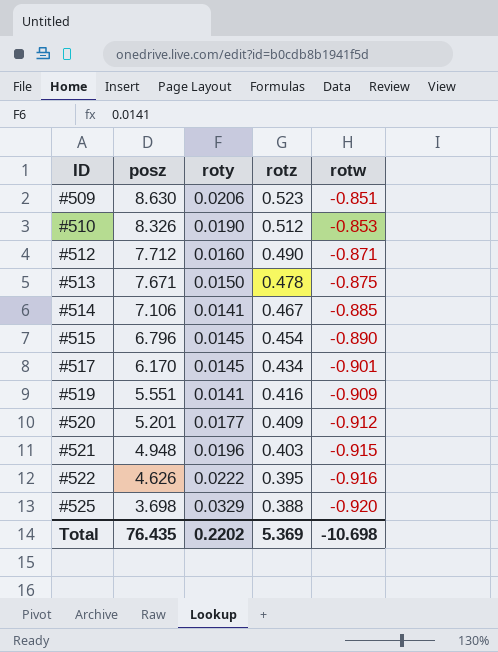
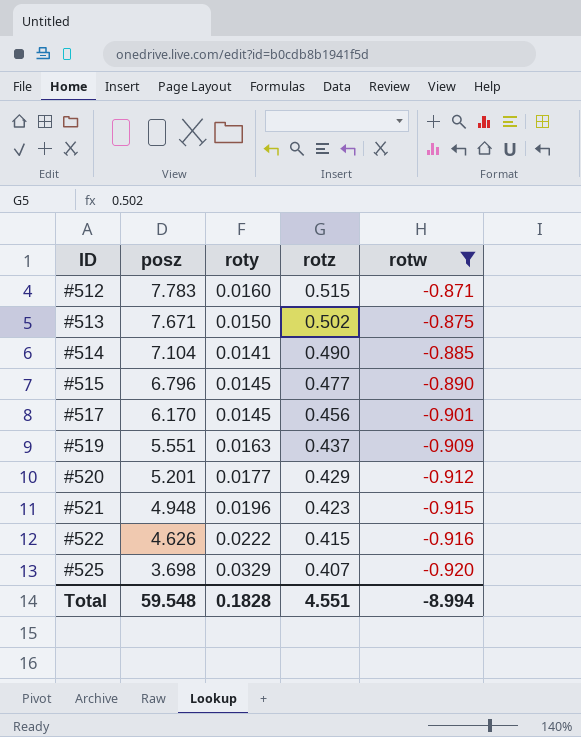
filter: none -> rotw <= -0.871
#512 | posz: 7.712 -> 7.783
#512 | rotz: 0.490 -> 0.515
#513 | rotz: 0.478 -> 0.502
#514 | posz: 7.106 -> 7.104
#514 | rotz: 0.467 -> 0.490
#515 | rotz: 0.454 -> 0.477
#517 | rotz: 0.434 -> 0.456
#519 | roty: 0.0141 -> 0.0163
#519 | rotz: 0.416 -> 0.437
#520 | rotz: 0.409 -> 0.429
#521 | rotz: 0.403 -> 0.423
#522 | rotz: 0.395 -> 0.415
#525 | rotz: 0.388 -> 0.407
Total | posz: 76.435 -> 59.548
Total | roty: 0.2202 -> 0.1828
Total | rotz: 5.369 -> 4.551
Total | rotw: -10.698 -> -8.994

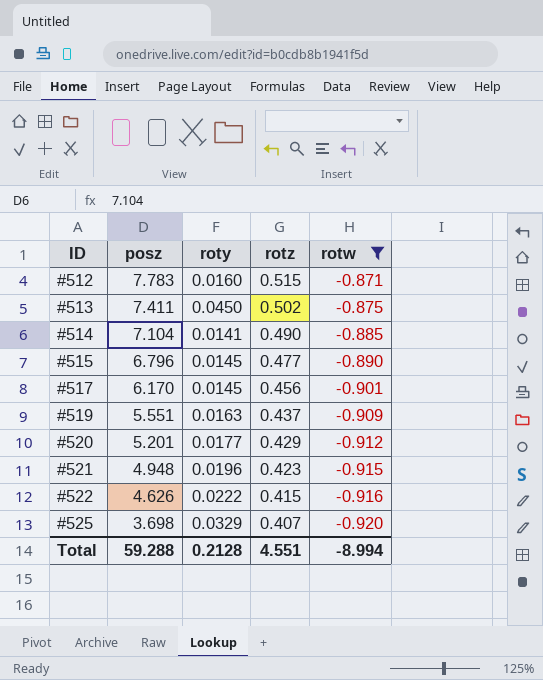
#513 | posz: 7.671 -> 7.411
#513 | roty: 0.0150 -> 0.0450
Total | posz: 59.548 -> 59.288
Total | roty: 0.1828 -> 0.2128

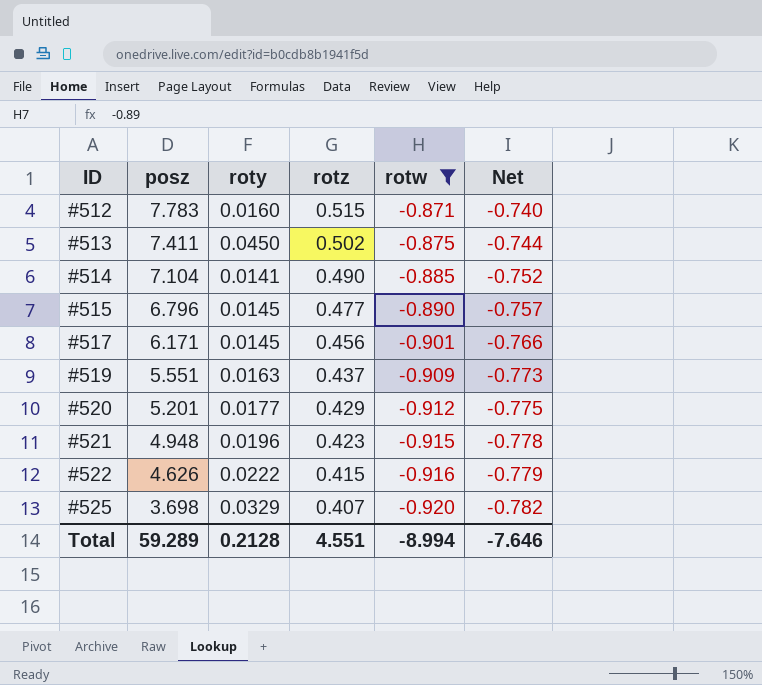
column Net | formula: none -> [rotw] * 0.85
#517 | posz: 6.170 -> 6.171
Total | posz: 59.288 -> 59.289

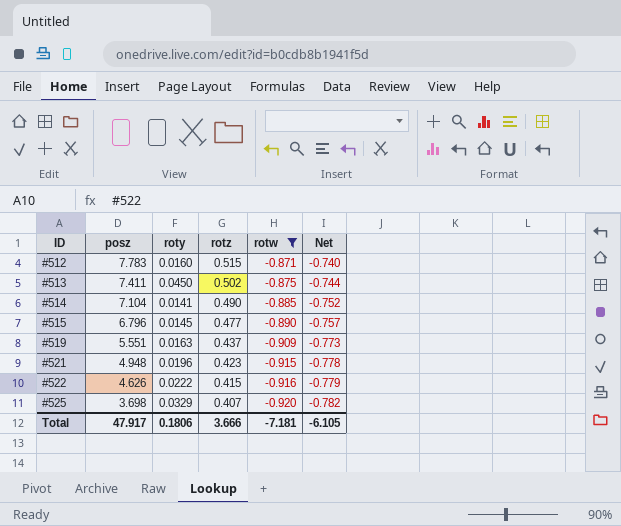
row #517: 6.171 | 0.0145 | 0.456 | -0.901 | -0.766 -> none
row #520: 5.201 | 0.0177 | 0.429 | -0.912 | -0.775 -> none
Total | posz: 59.289 -> 47.917
Total | roty: 0.2128 -> 0.1806
Total | rotz: 4.551 -> 3.666
Total | rotw: -8.994 -> -7.181
Total | Net: -7.646 -> -6.105

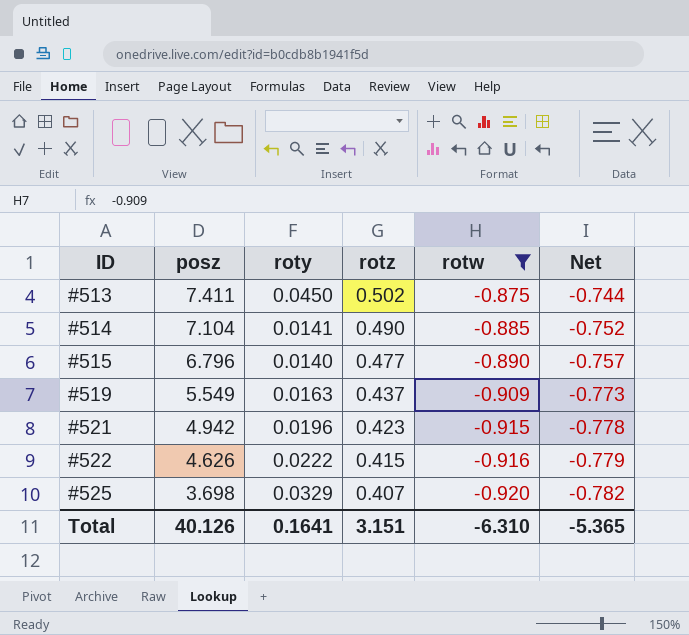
row #512: 7.783 | 0.0160 | 0.515 | -0.871 | -0.740 -> none
#515 | roty: 0.0145 -> 0.0140
#519 | posz: 5.551 -> 5.549
#521 | posz: 4.948 -> 4.942
Total | posz: 47.917 -> 40.126
Total | roty: 0.1806 -> 0.1641
Total | rotz: 3.666 -> 3.151
Total | rotw: -7.181 -> -6.310
Total | Net: -6.105 -> -5.365

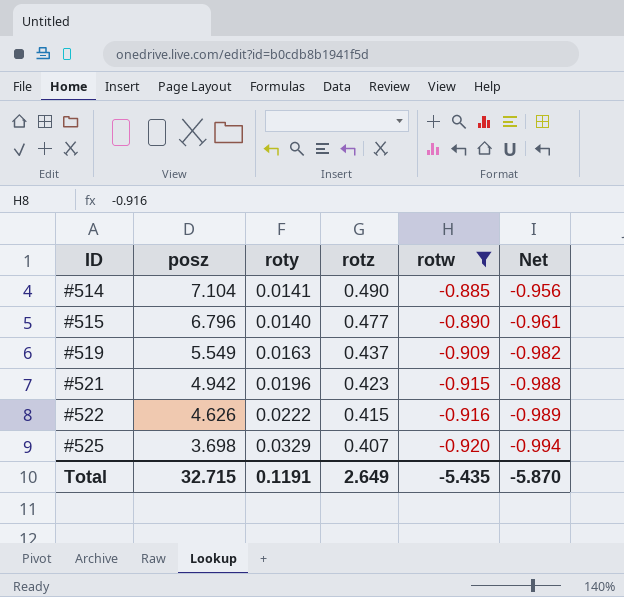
column Net | formula: [rotw] * 0.85 -> [rotw] * 1.08
row #513: 7.411 | 0.0450 | 0.502 | -0.875 | -0.744 -> none
Total | posz: 40.126 -> 32.715
Total | roty: 0.1641 -> 0.1191
Total | rotz: 3.151 -> 2.649
Total | rotw: -6.310 -> -5.435
Total | Net: -5.365 -> -5.870

